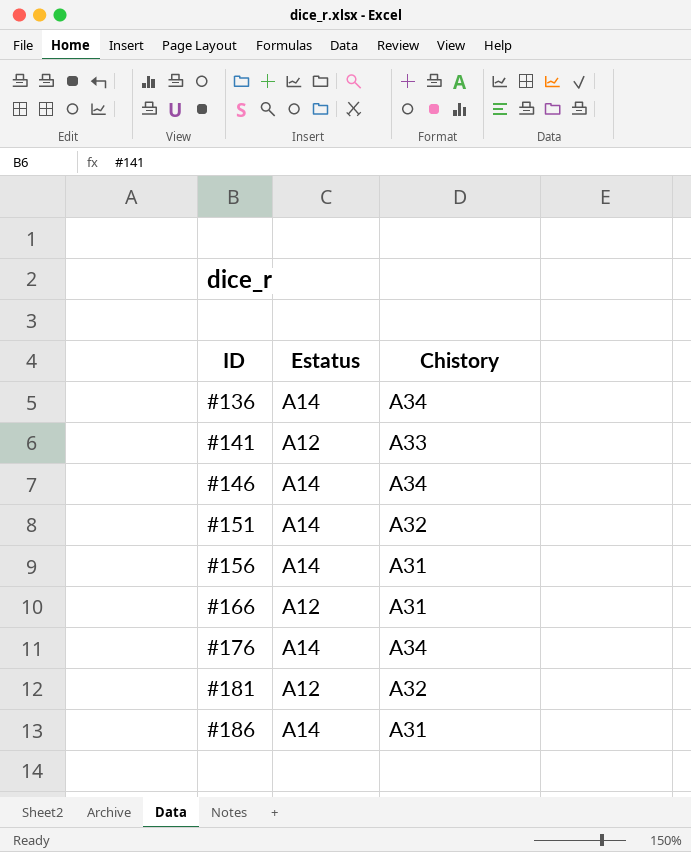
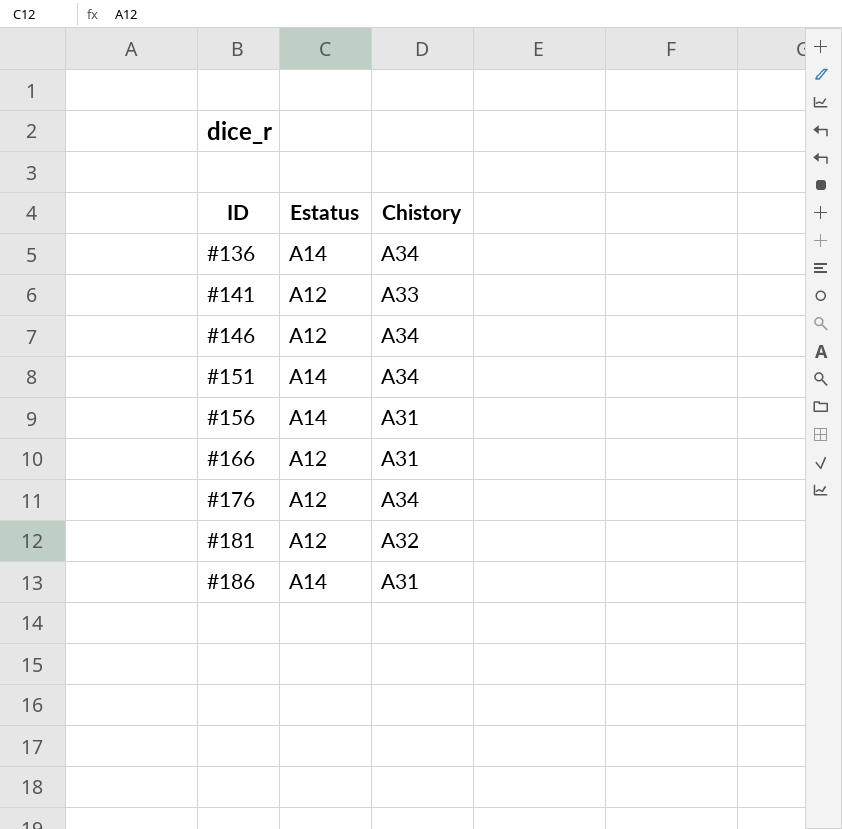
#146 | Estatus: A14 -> A12
#151 | Chistory: A32 -> A34
#176 | Estatus: A14 -> A12

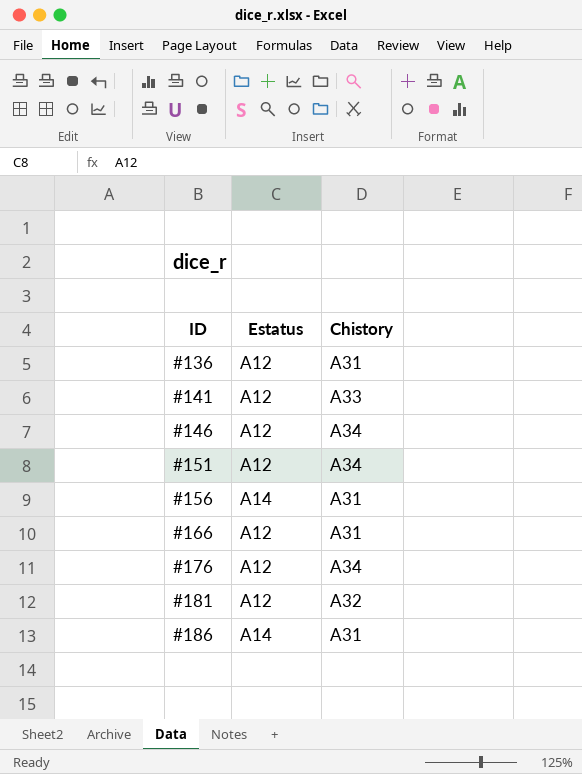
#136 | Estatus: A14 -> A12
#136 | Chistory: A34 -> A31
#151 | Estatus: A14 -> A12

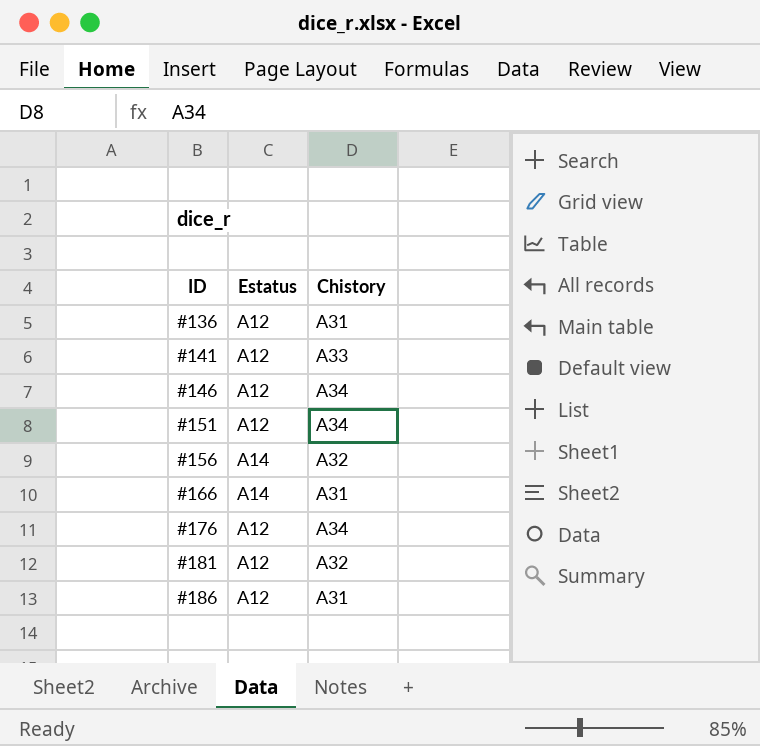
#156 | Chistory: A31 -> A32
#166 | Estatus: A12 -> A14
#186 | Estatus: A14 -> A12

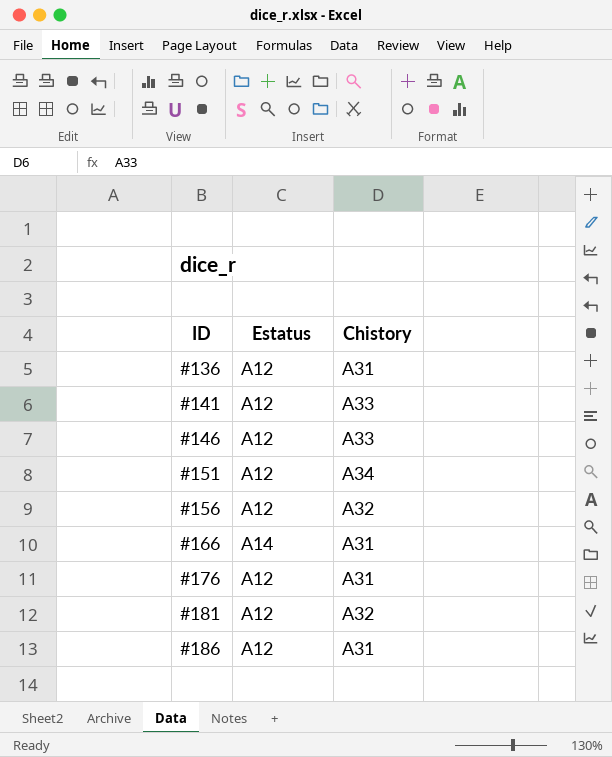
#146 | Chistory: A34 -> A33
#156 | Estatus: A14 -> A12
#176 | Chistory: A34 -> A31

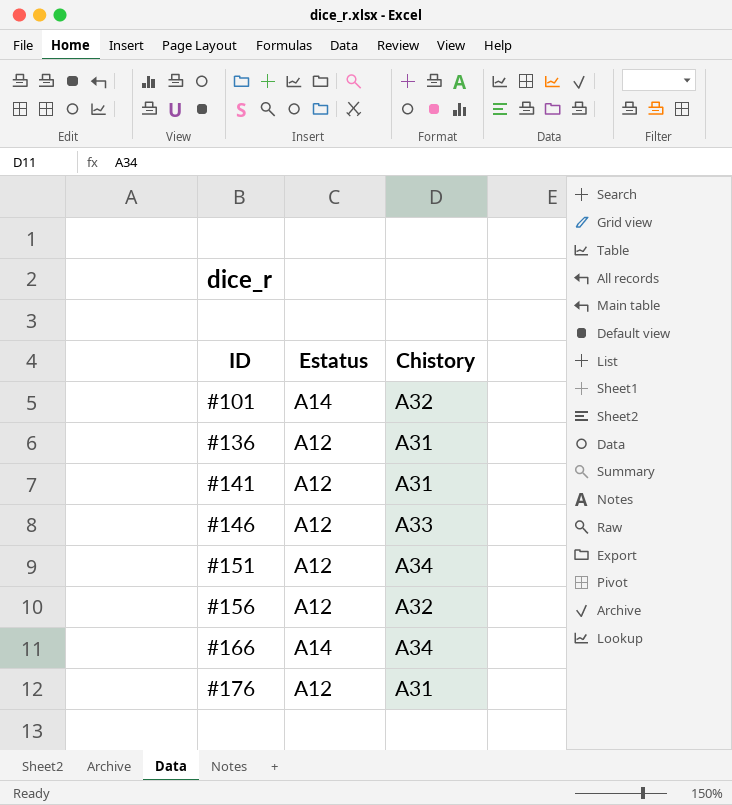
row #181: A12 | A32 -> none
row #186: A12 | A31 -> none
row #101: none -> A14 | A32
#141 | Chistory: A33 -> A31
#166 | Chistory: A31 -> A34

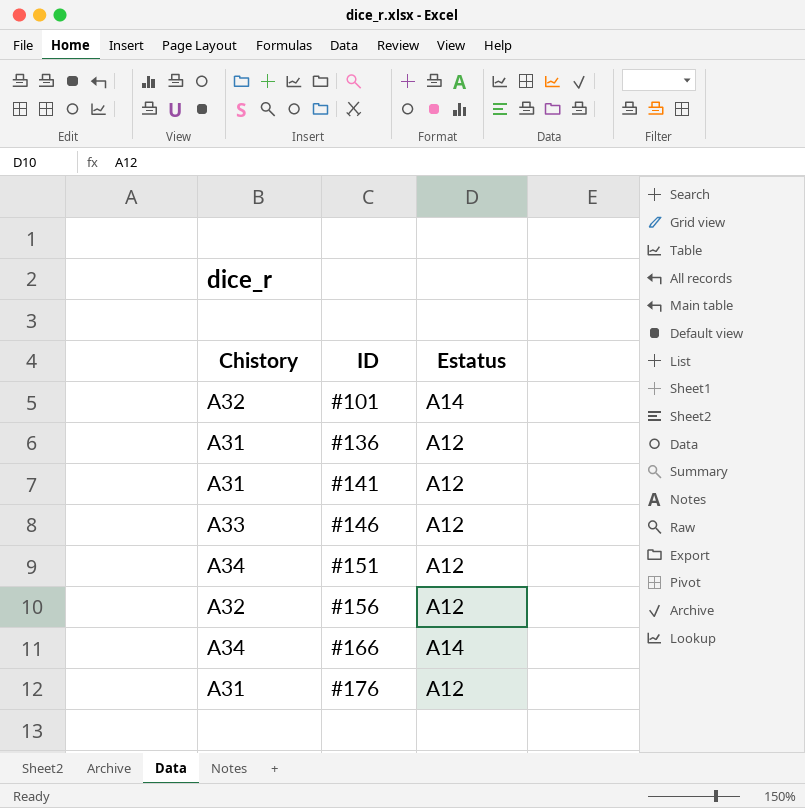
column Chistory | position: 3 -> 1

